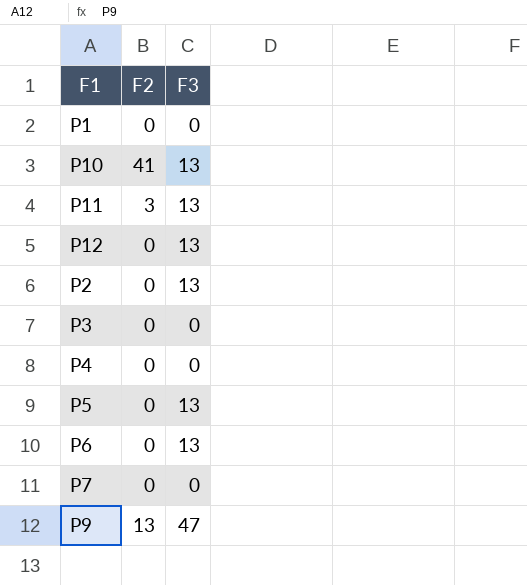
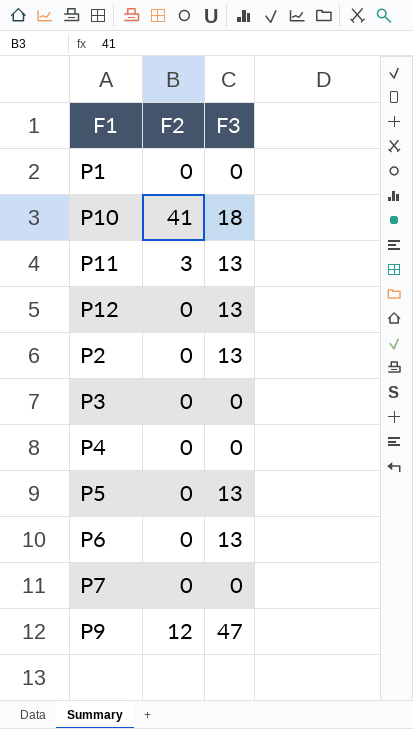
P10 | F3: 13 -> 18
P9 | F2: 13 -> 12

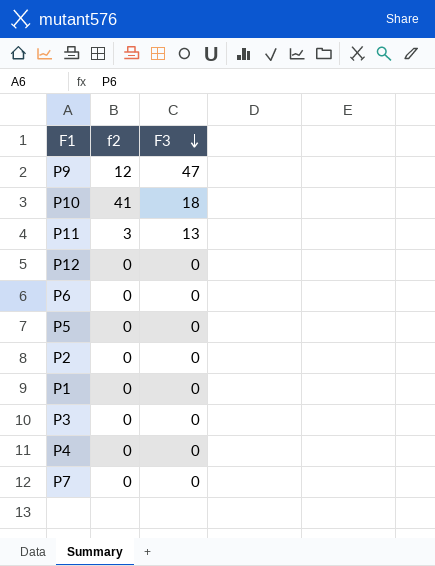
row order: none -> F3 descending
column name: F2 -> f2
P12 | F3: 13 -> 0
P6 | F3: 13 -> 0
P5 | F3: 13 -> 0
P2 | F3: 13 -> 0

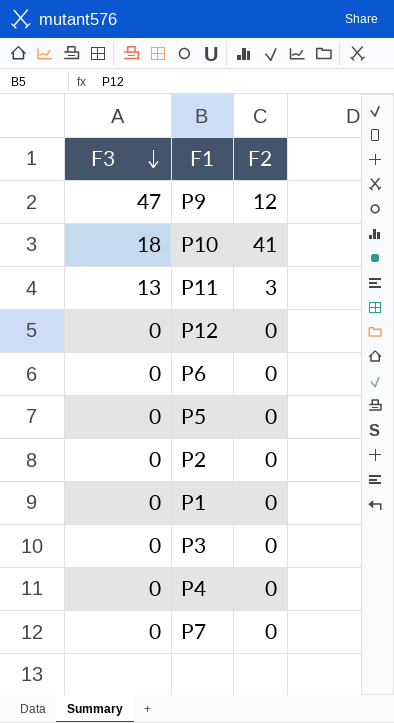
column F3 | position: 3 -> 1
column name: f2 -> F2

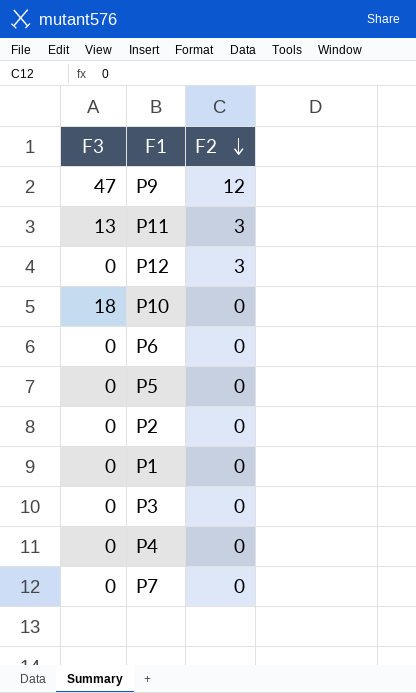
row order: F3 descending -> F2 descending
P12 | F2: 0 -> 3
P10 | F2: 41 -> 0

